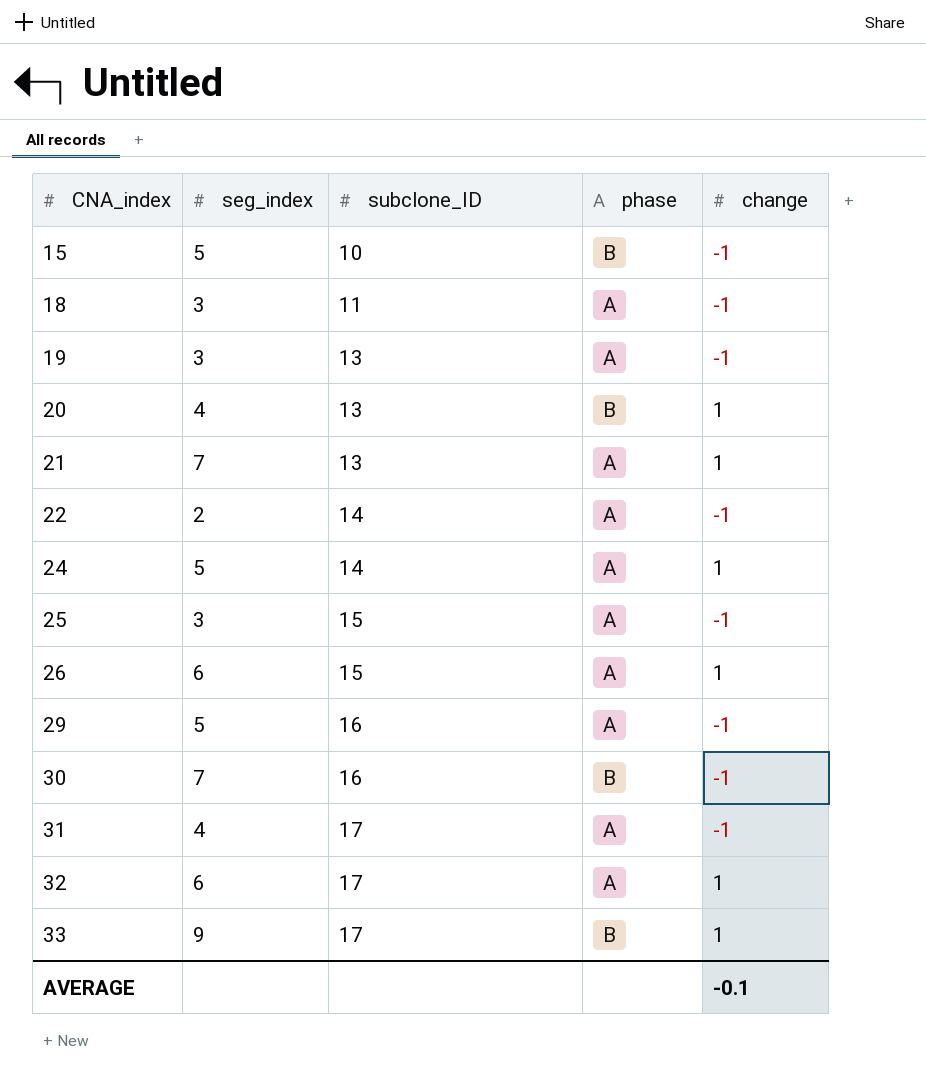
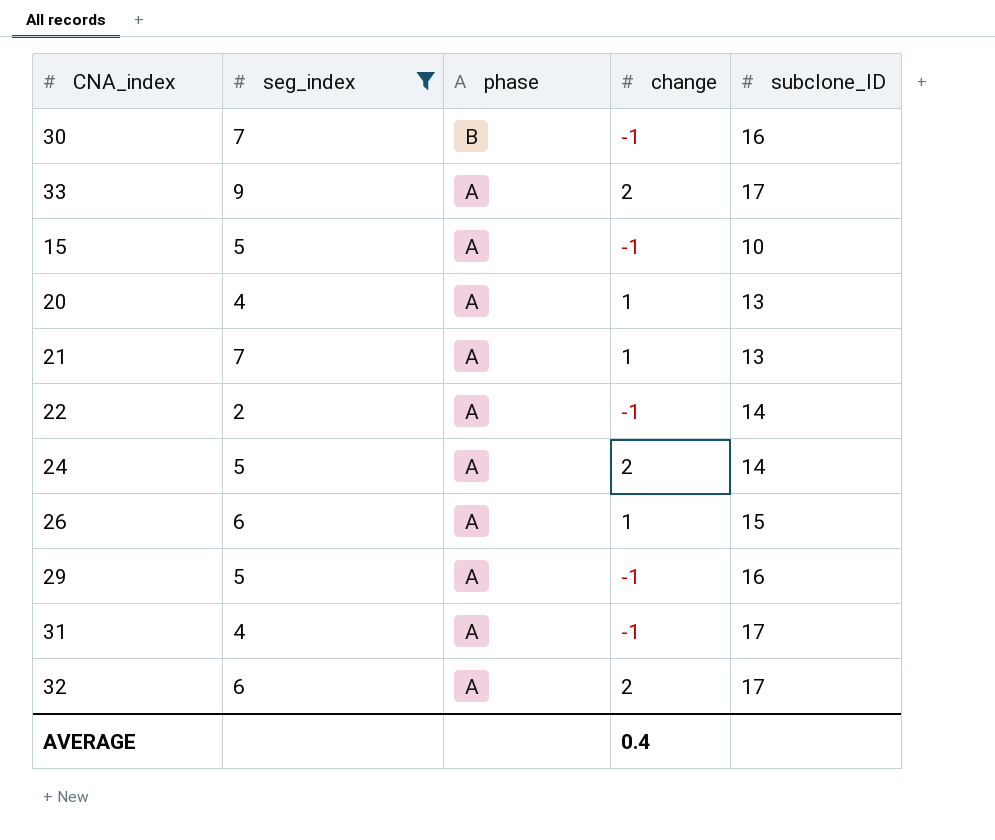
filter: none -> seg_index != 3
row order: CNA_index ascending -> phase descending
column subclone_ID | position: 3 -> 5
33 | phase: B -> A
33 | change: 1 -> 2
15 | phase: B -> A
20 | phase: B -> A
24 | change: 1 -> 2
32 | change: 1 -> 2
AVERAGE | change: -0.1 -> 0.4

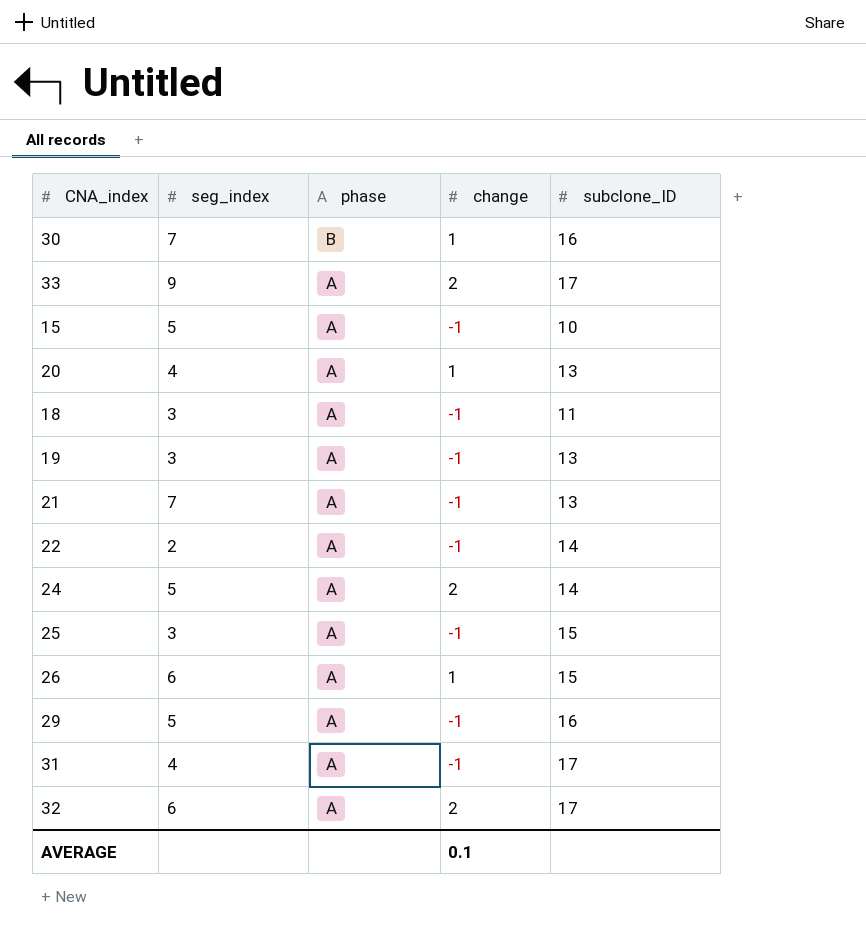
filter: seg_index != 3 -> none
30 | change: -1 -> 1
21 | change: 1 -> -1
AVERAGE | change: 0.4 -> 0.1

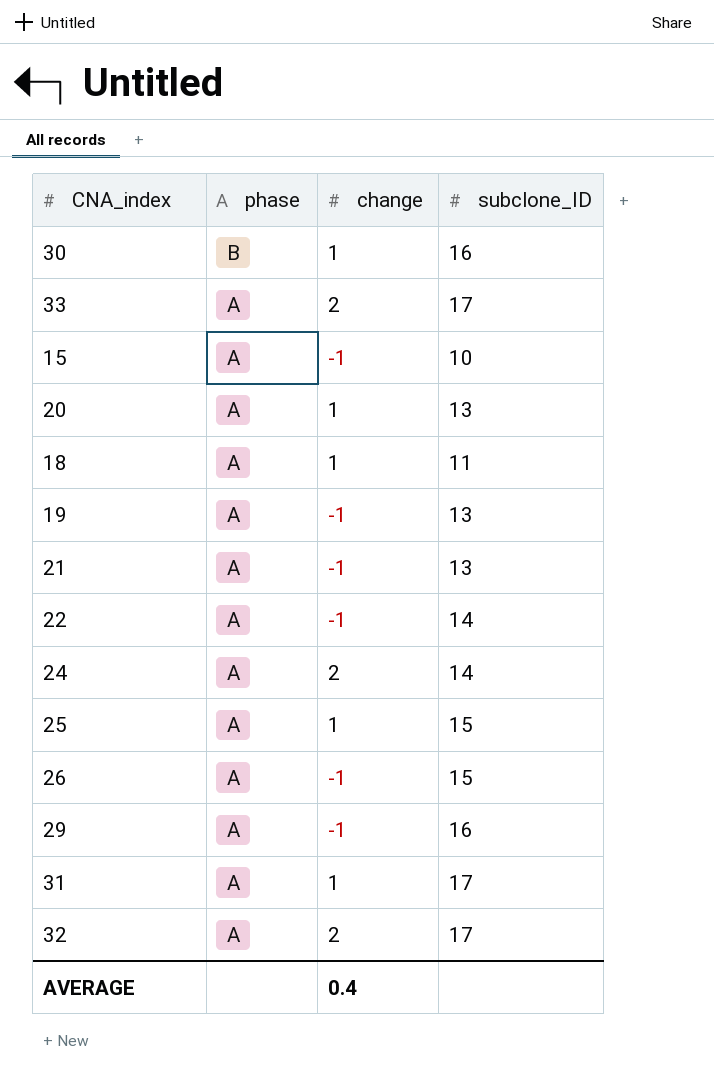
column seg_index | position: 2 -> none
18 | change: -1 -> 1
25 | change: -1 -> 1
26 | change: 1 -> -1
31 | change: -1 -> 1
AVERAGE | change: 0.1 -> 0.4

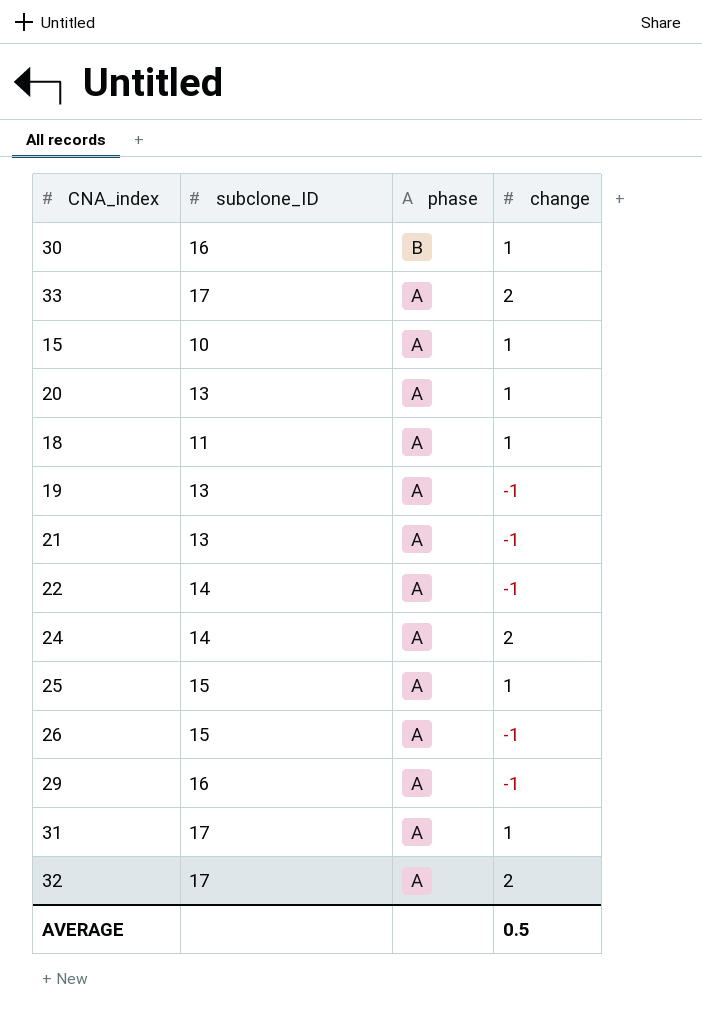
column subclone_ID | position: 4 -> 2
15 | change: -1 -> 1
AVERAGE | change: 0.4 -> 0.5

